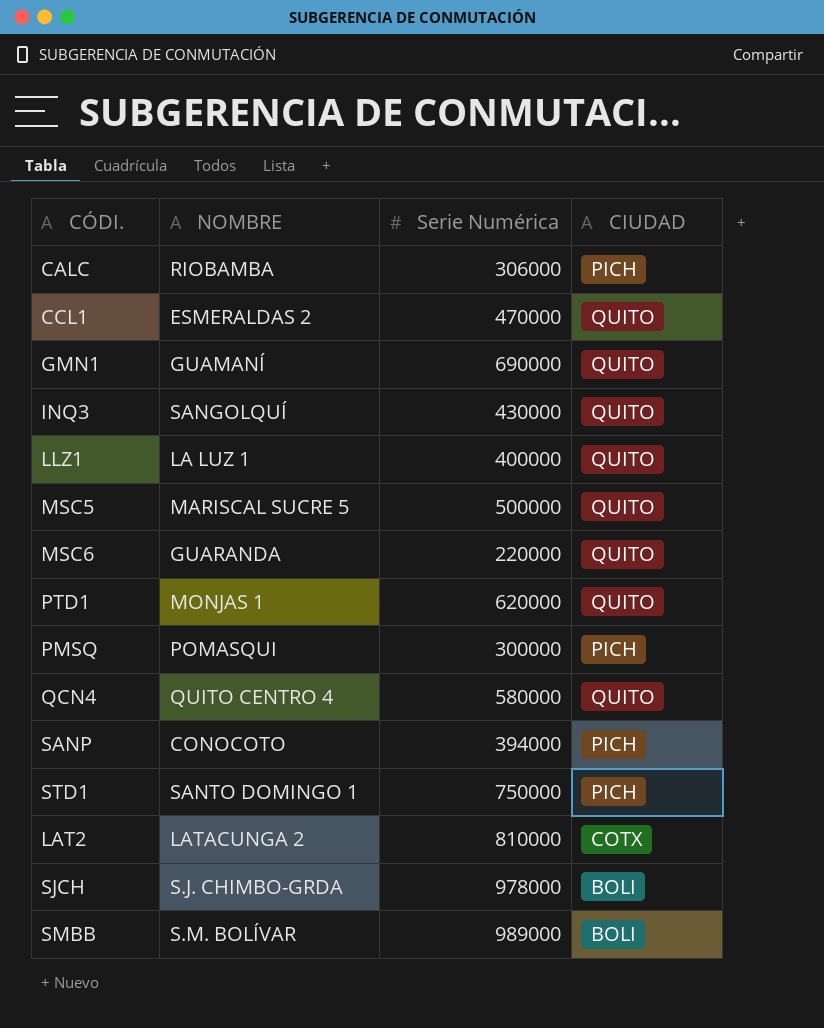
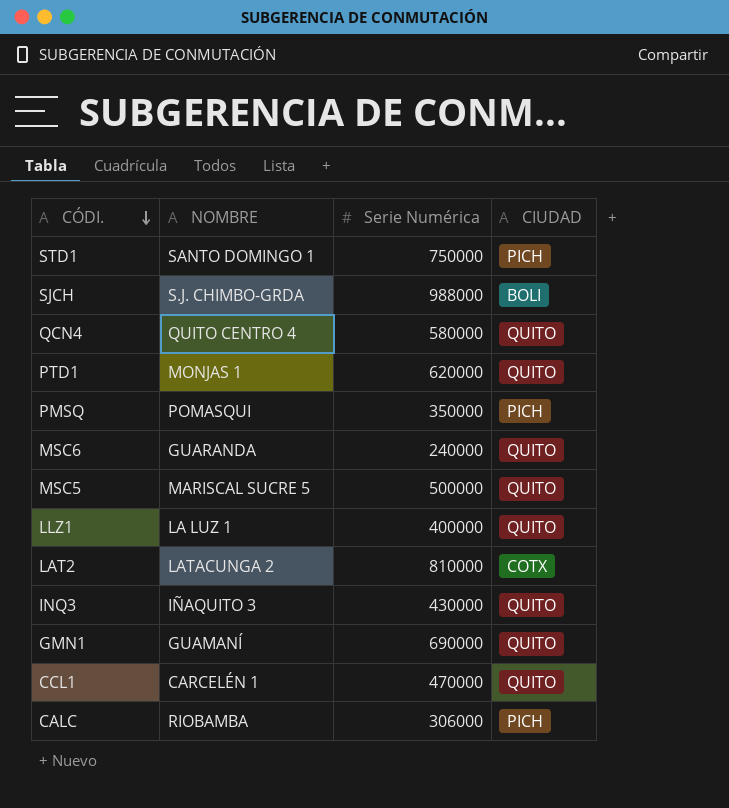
row order: none -> CÓDI. descending
row SANP: CONOCOTO | 394000 | PICH -> none
row SMBB: S.M. BOLÍVAR | 989000 | BOLI -> none
SJCH | Serie Numérica: 978000 -> 988000
PMSQ | Serie Numérica: 300000 -> 350000
MSC6 | Serie Numérica: 220000 -> 240000
INQ3 | NOMBRE: SANGOLQUÍ -> IÑAQUITO 3
CCL1 | NOMBRE: ESMERALDAS 2 -> CARCELÉN 1

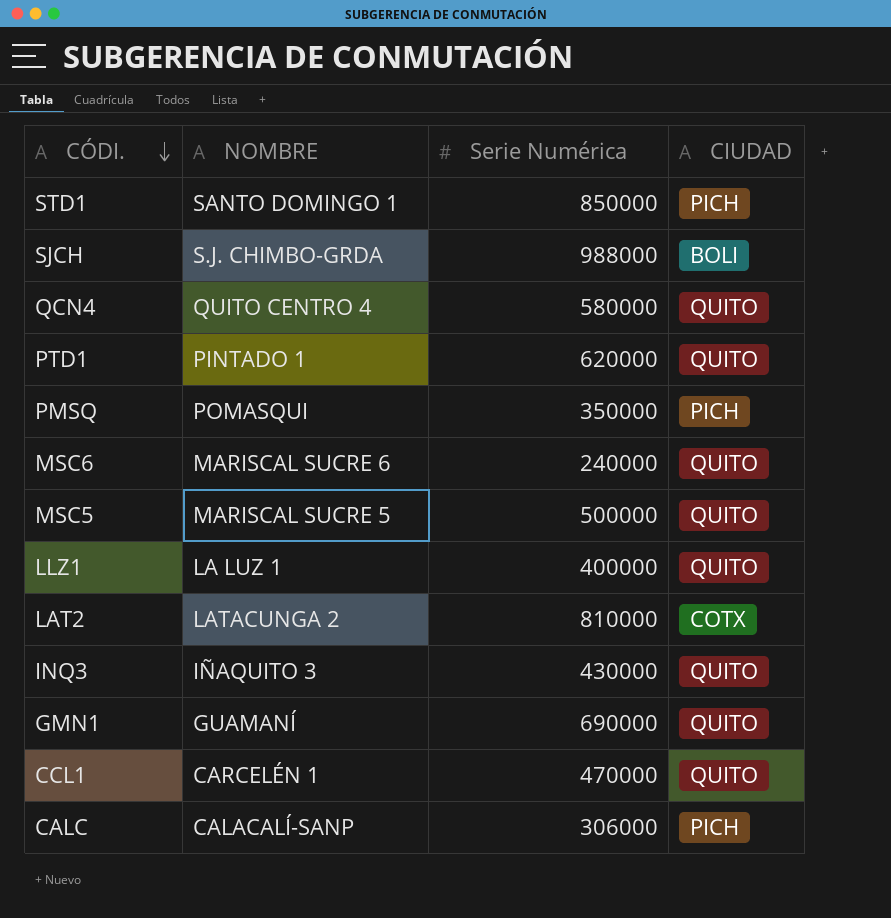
STD1 | Serie Numérica: 750000 -> 850000
PTD1 | NOMBRE: MONJAS 1 -> PINTADO 1
MSC6 | NOMBRE: GUARANDA -> MARISCAL SUCRE 6
CALC | NOMBRE: RIOBAMBA -> CALACALÍ-SANP

